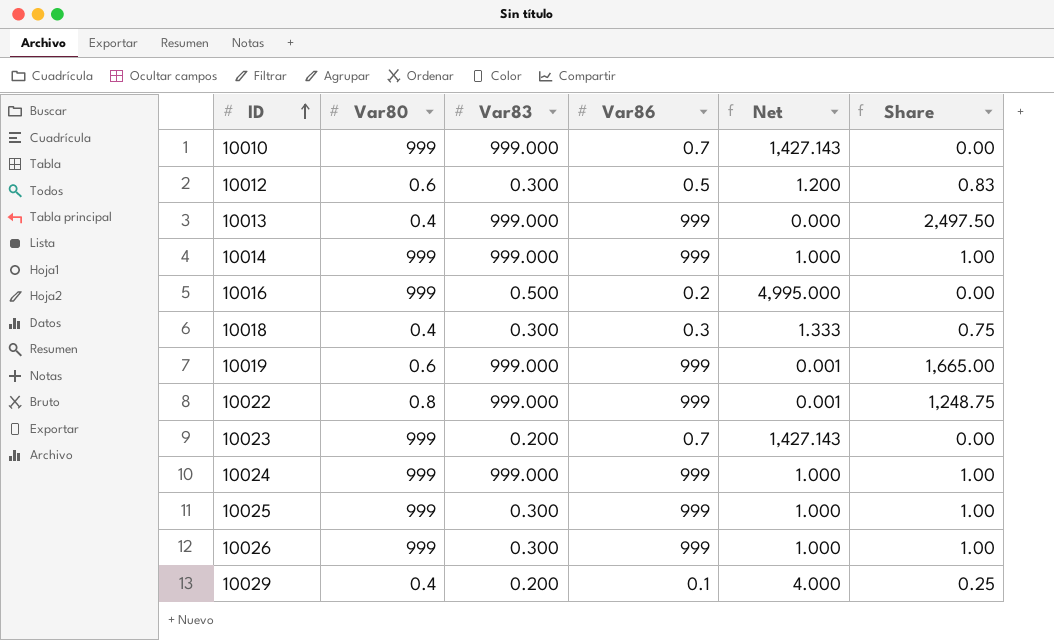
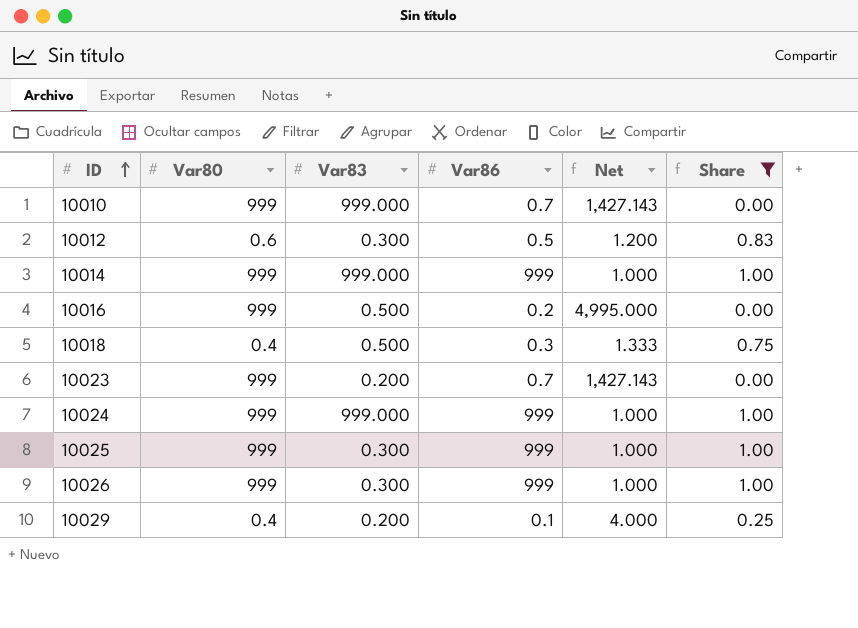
filter: none -> Share <= 1.00
10018 | Var83: 0.300 -> 0.500

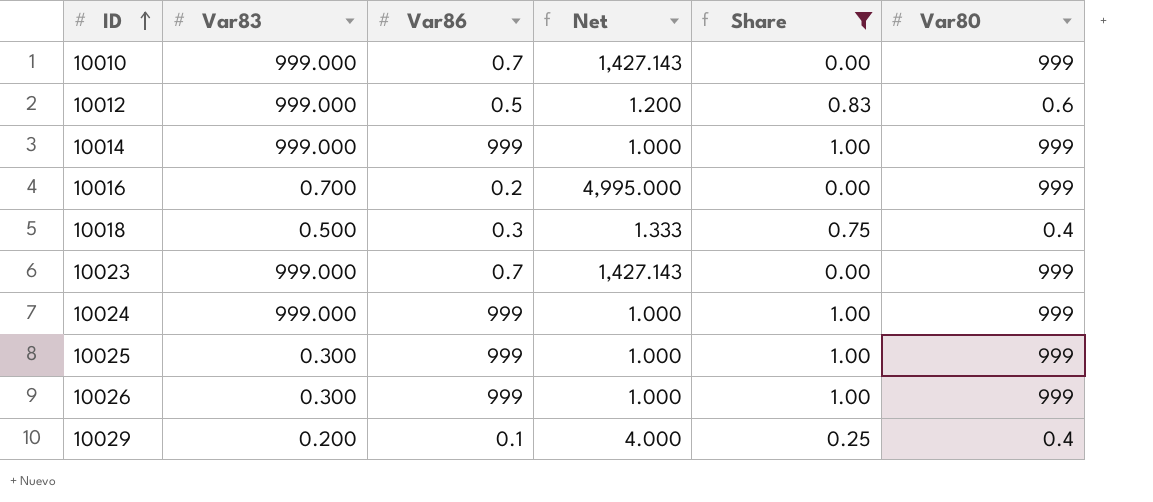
column Var80 | position: 2 -> 6
10012 | Var83: 0.300 -> 999.000
10016 | Var83: 0.500 -> 0.700
10023 | Var83: 0.200 -> 999.000

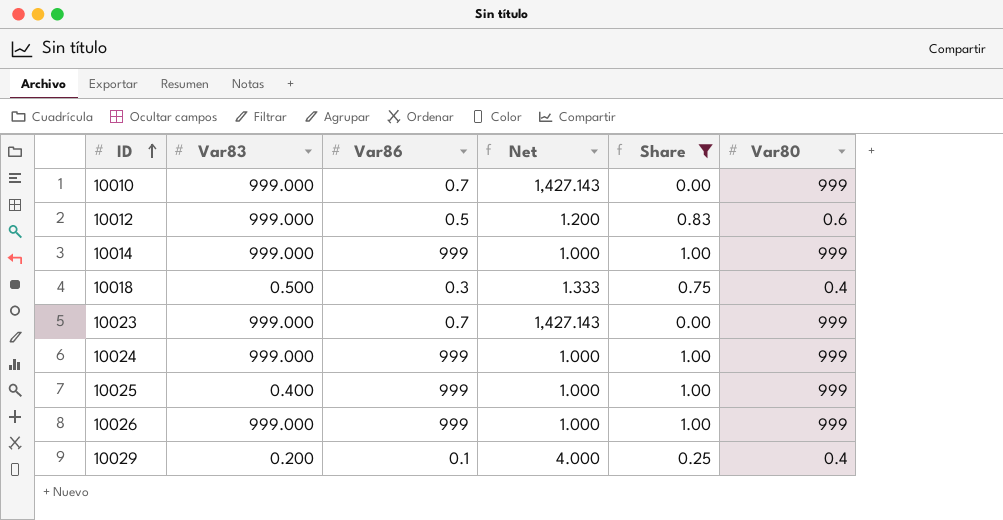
row 10016: 0.700 | 0.2 | 4,995.000 | 0.00 | 999 -> none
10025 | Var83: 0.300 -> 0.400
10026 | Var83: 0.300 -> 999.000

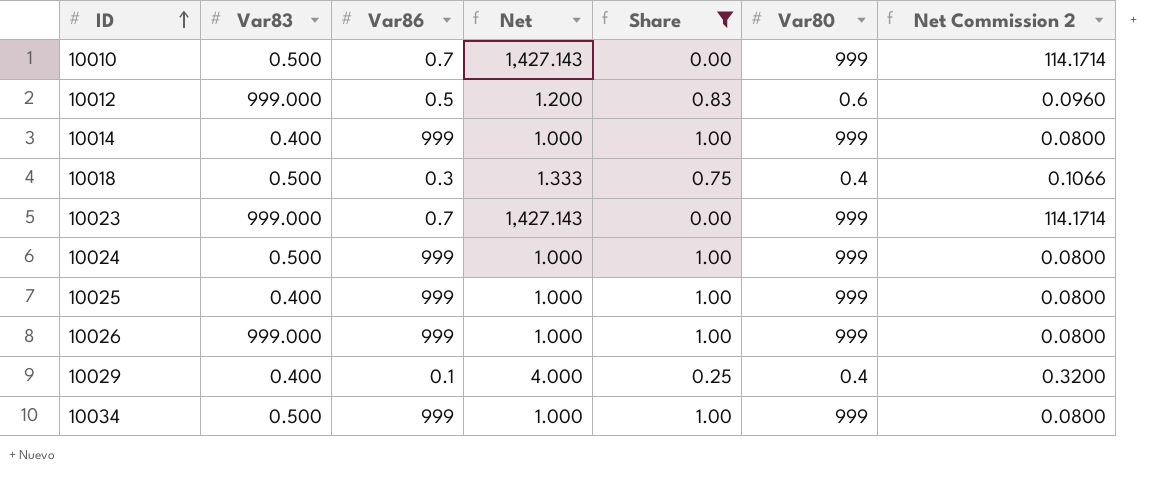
column Net Commission 2 | formula: none -> [Net] * 0.08
10010 | Var83: 999.000 -> 0.500
10014 | Var83: 999.000 -> 0.400
10024 | Var83: 999.000 -> 0.500
10029 | Var83: 0.200 -> 0.400
row 10034: none -> 0.500 | 999 | 1.000 | 1.00 | 999 | 0.0800

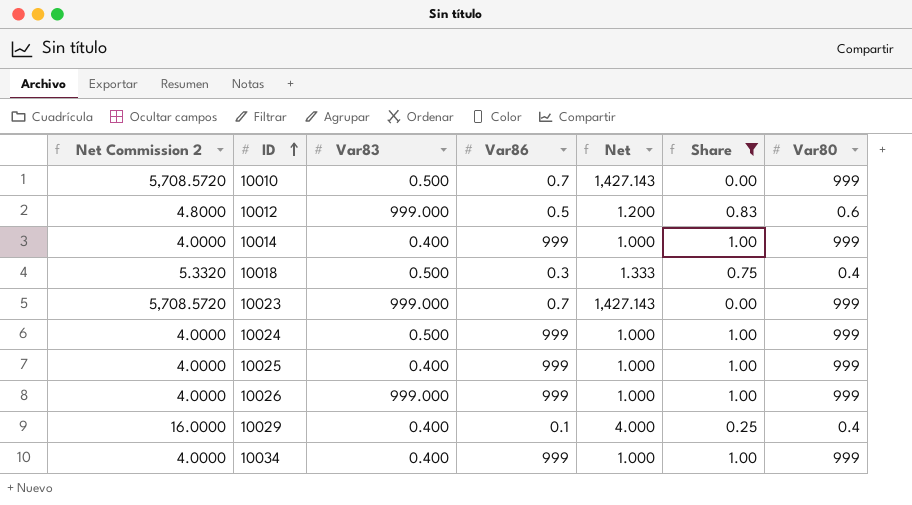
column Net Commission 2 | formula: [Net] * 0.08 -> [Net] * 4
column Net Commission 2 | position: 7 -> 1
10034 | Var83: 0.500 -> 0.400

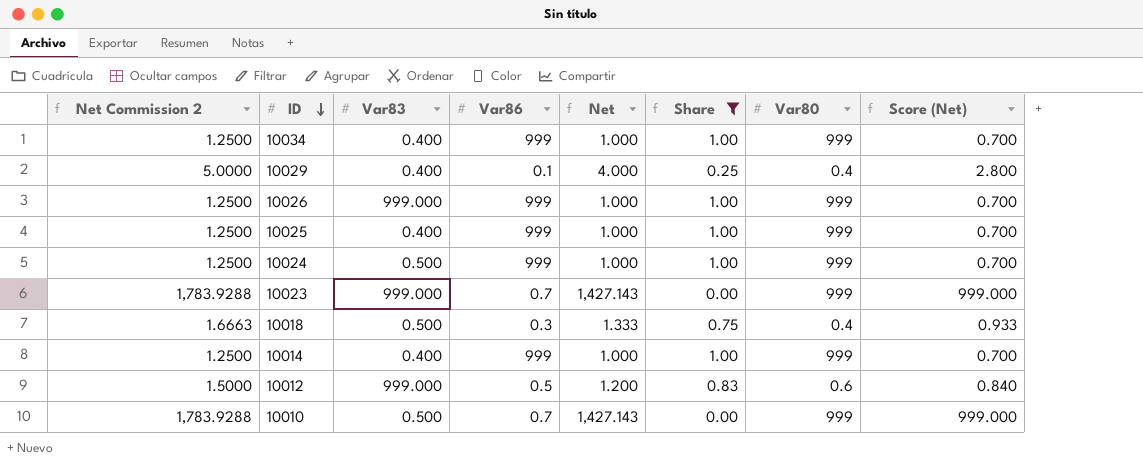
row order: ID ascending -> ID descending
column Net Commission 2 | formula: [Net] * 4 -> [Net] * 1.25
column Score (Net) | formula: none -> [Net] * 0.7

